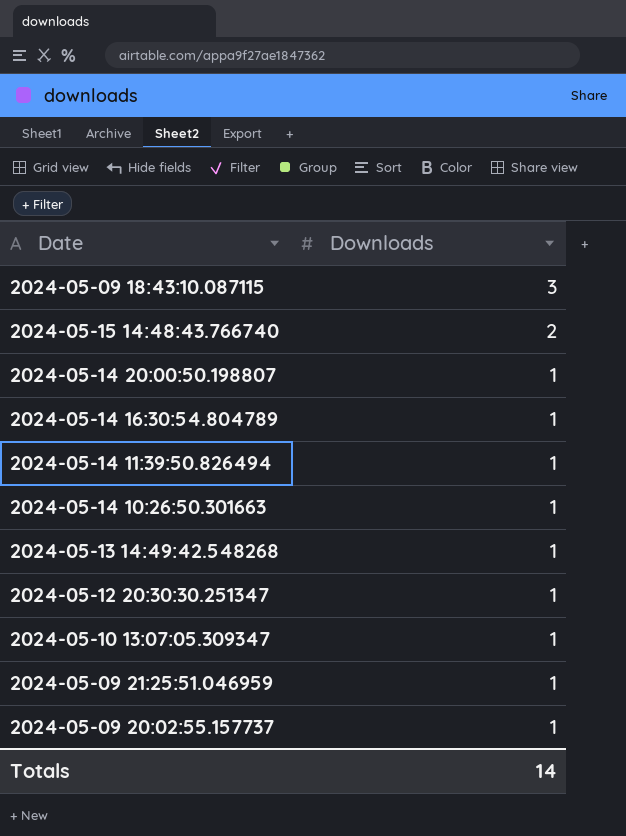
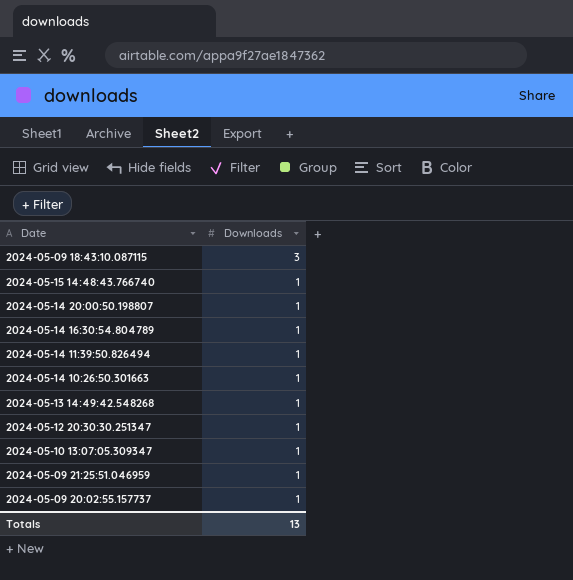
2024-05-15 14:48:43.766740 | Downloads: 2 -> 1
Totals | Downloads: 14 -> 13

